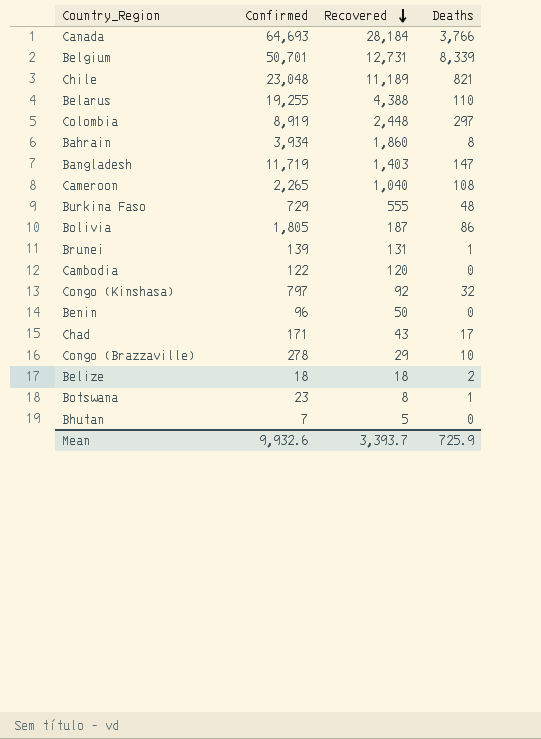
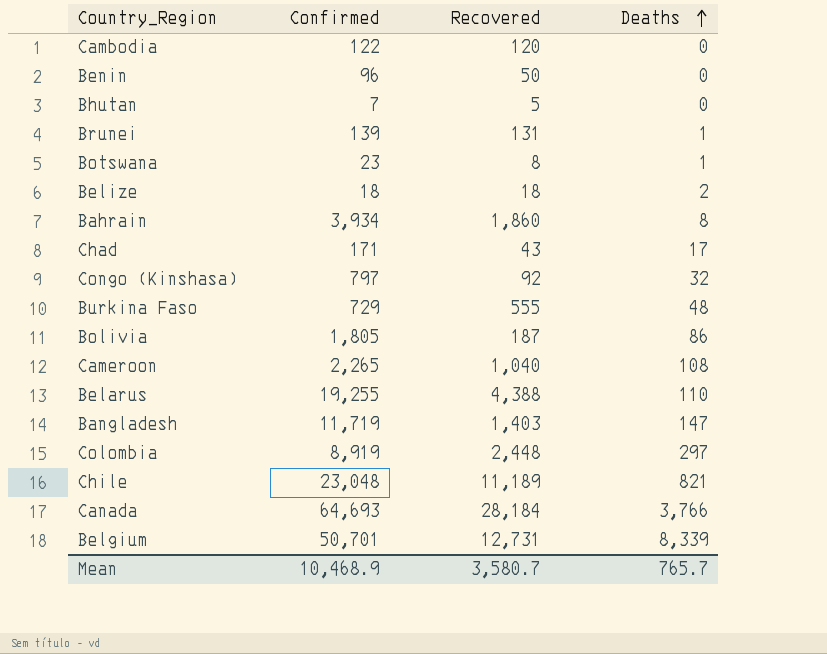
row order: Recovered descending -> Deaths ascending
row Congo (Brazzaville): 278 | 29 | 10 -> none
Mean | Confirmed: 9,932.6 -> 10,468.9
Mean | Recovered: 3,393.7 -> 3,580.7
Mean | Deaths: 725.9 -> 765.7

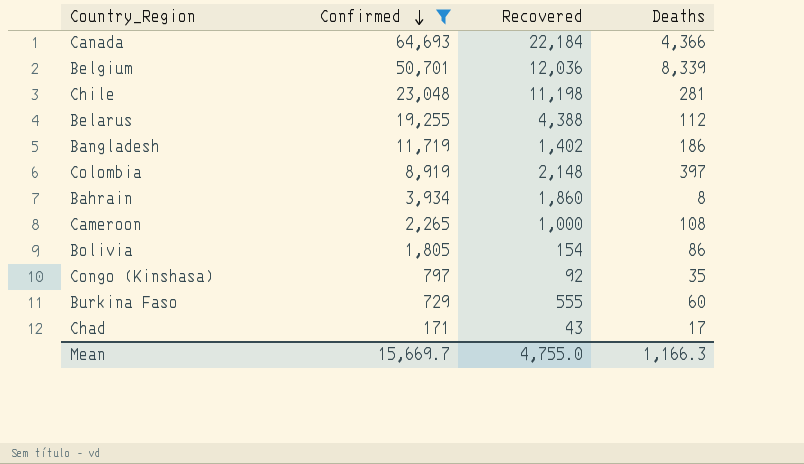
filter: none -> Confirmed >= 171
row order: Deaths ascending -> Confirmed descending
Canada | Recovered: 28,184 -> 22,184
Canada | Deaths: 3,766 -> 4,366
Belgium | Recovered: 12,731 -> 12,036
Chile | Recovered: 11,189 -> 11,198
Chile | Deaths: 821 -> 281
Belarus | Deaths: 110 -> 112
Bangladesh | Recovered: 1,403 -> 1,402
Bangladesh | Deaths: 147 -> 186
Colombia | Recovered: 2,448 -> 2,148
Colombia | Deaths: 297 -> 397
Cameroon | Recovered: 1,040 -> 1,000
Bolivia | Recovered: 187 -> 154
Congo (Kinshasa) | Deaths: 32 -> 35
Burkina Faso | Deaths: 48 -> 60
Mean | Confirmed: 10,468.9 -> 15,669.7
Mean | Recovered: 3,580.7 -> 4,755.0
Mean | Deaths: 765.7 -> 1,166.3

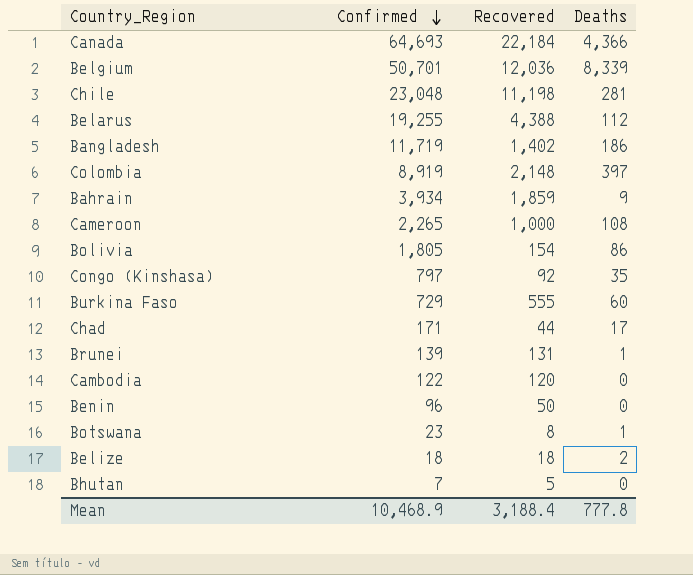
filter: Confirmed >= 171 -> none
Bahrain | Recovered: 1,860 -> 1,859
Bahrain | Deaths: 8 -> 9
Chad | Recovered: 43 -> 44
Mean | Confirmed: 15,669.7 -> 10,468.9
Mean | Recovered: 4,755.0 -> 3,188.4
Mean | Deaths: 1,166.3 -> 777.8

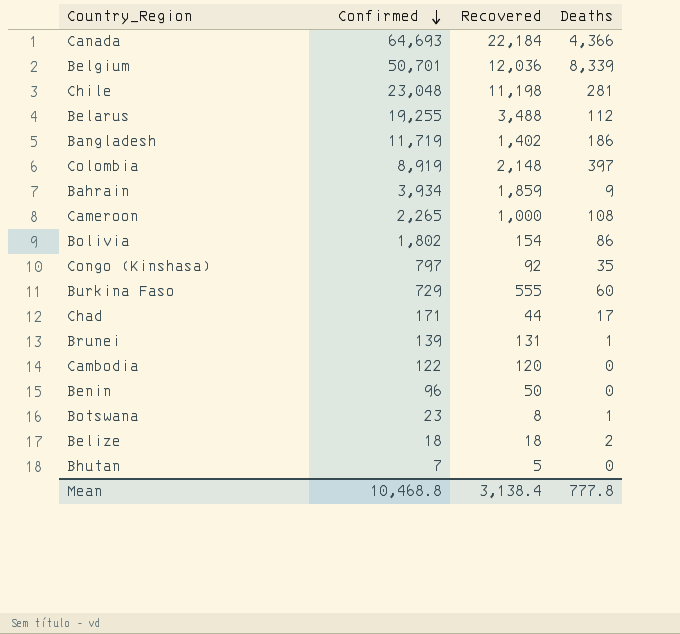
Belarus | Recovered: 4,388 -> 3,488
Bolivia | Confirmed: 1,805 -> 1,802
Mean | Confirmed: 10,468.9 -> 10,468.8
Mean | Recovered: 3,188.4 -> 3,138.4

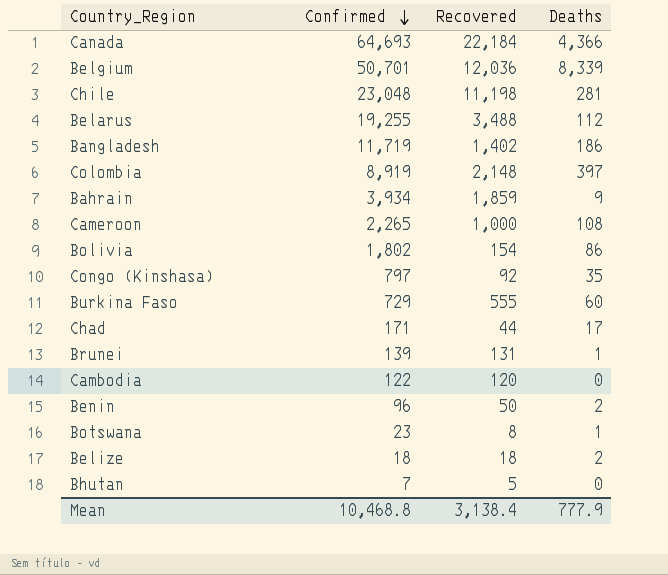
Benin | Deaths: 0 -> 2
Mean | Deaths: 777.8 -> 777.9

